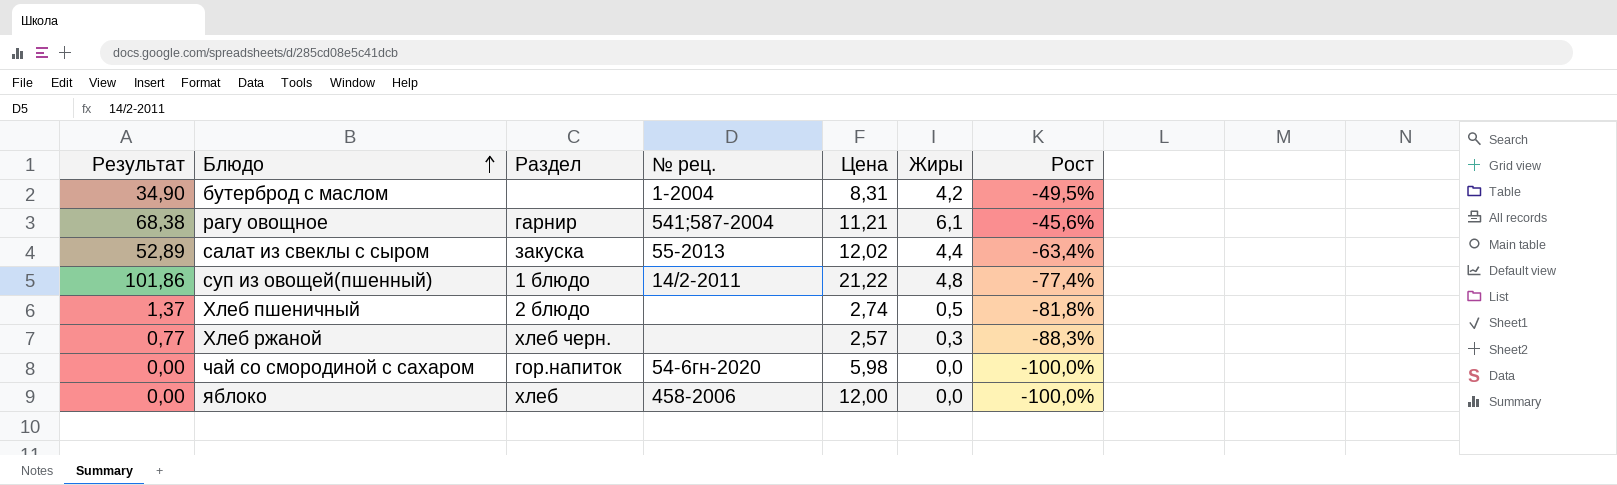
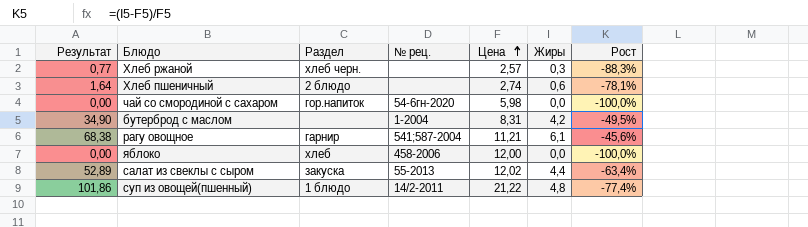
row order: Блюдо ascending -> Цена ascending
Хлеб пшеничный | Результат: 1,37 -> 1,64
Хлеб пшеничный | Жиры: 0,5 -> 0,6
Хлеб пшеничный | Рост: -81,8% -> -78,1%

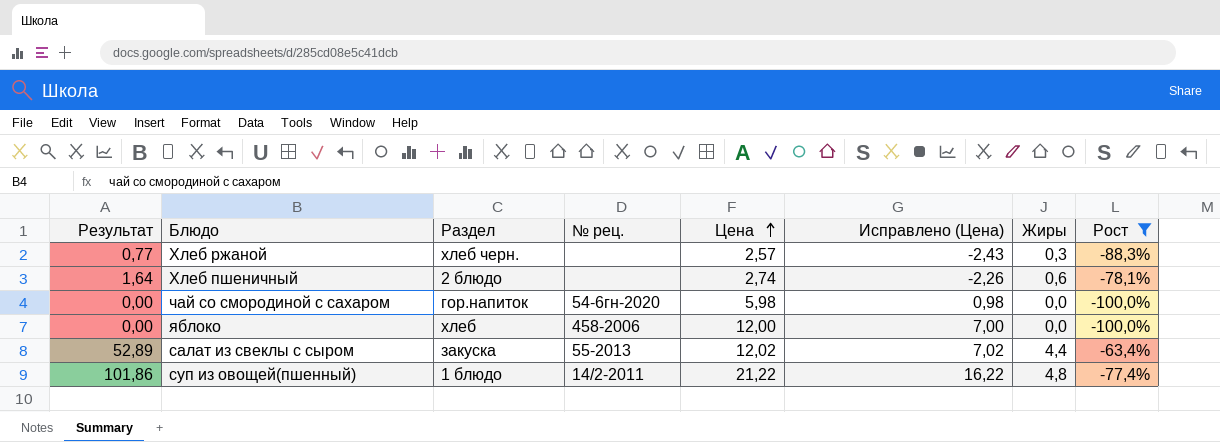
filter: none -> Рост <= -63,4%
column Исправлено (Цена) | formula: none -> [Цена] - 5

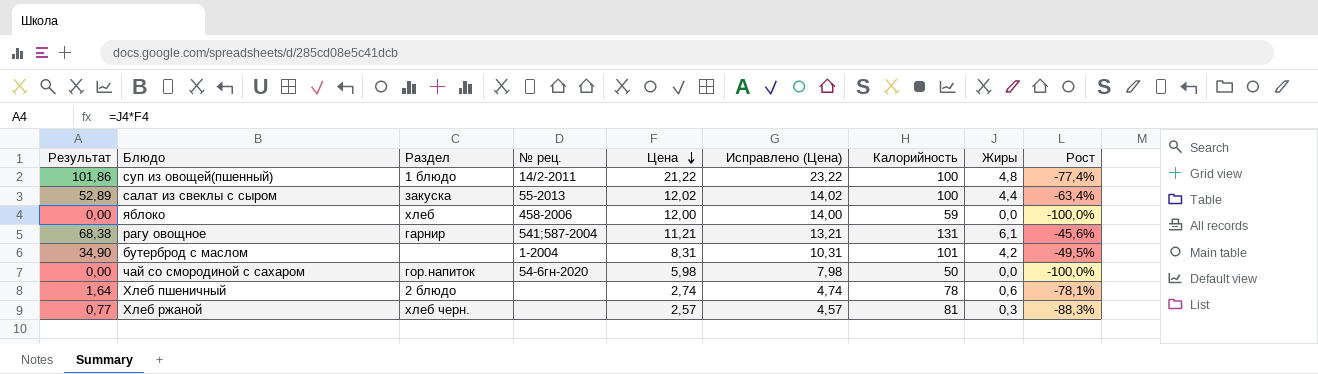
filter: Рост <= -63,4% -> none
row order: Цена ascending -> Цена descending
column Исправлено (Цена) | formula: [Цена] - 5 -> [Цена] + 2
column Калорийность | position: none -> 7

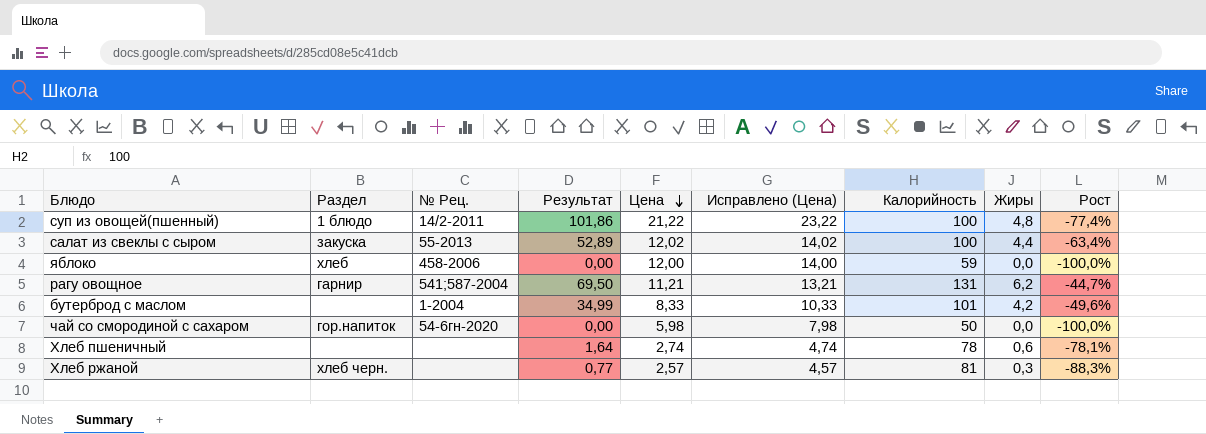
column name: № рец. -> № Рец.
column Результат | position: 1 -> 4
рагу овощное | Результат: 68,38 -> 69,50
рагу овощное | Жиры: 6,1 -> 6,2
рагу овощное | Рост: -45,6% -> -44,7%
бутерброд с маслом | Результат: 34,90 -> 34,99
бутерброд с маслом | Цена: 8,31 -> 8,33
бутерброд с маслом | Исправлено (Цена): 10,31 -> 10,33
бутерброд с маслом | Рост: -49,5% -> -49,6%
Хлеб пшеничный | Раздел: 2 блюдо -> none

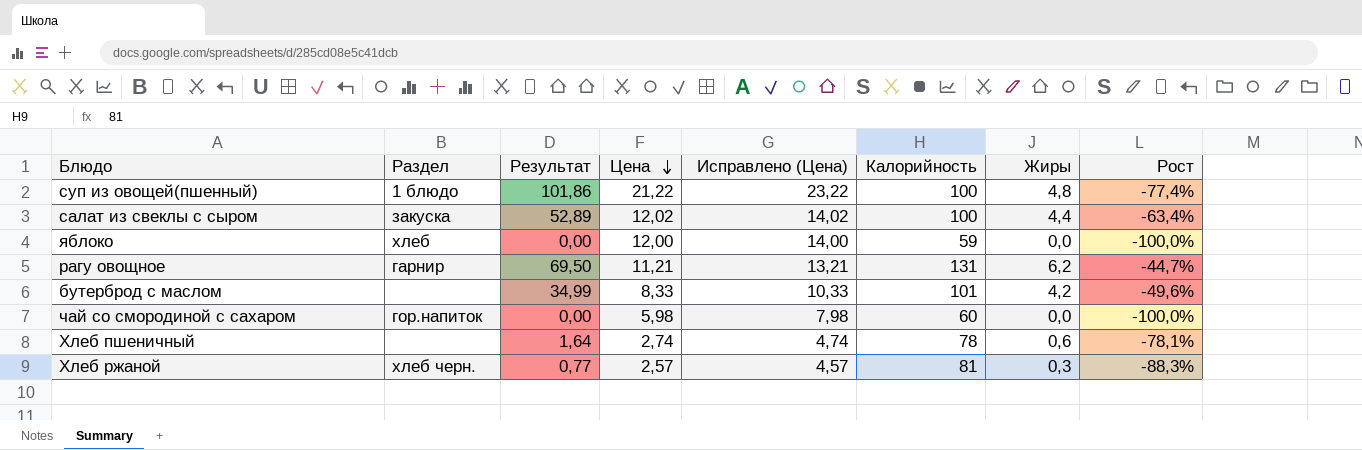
column № Рец. | position: 3 -> none
чай со смородиной с сахаром | Калорийность: 50 -> 60

